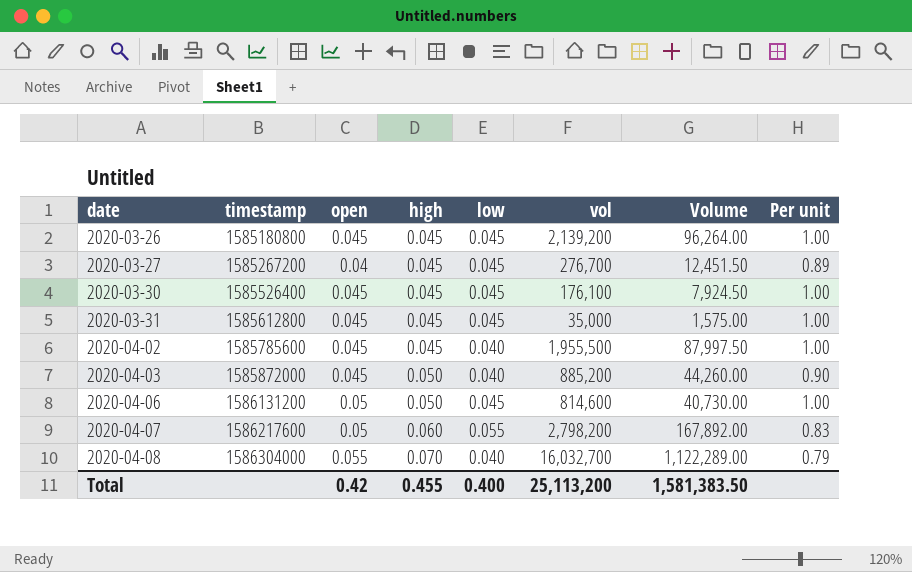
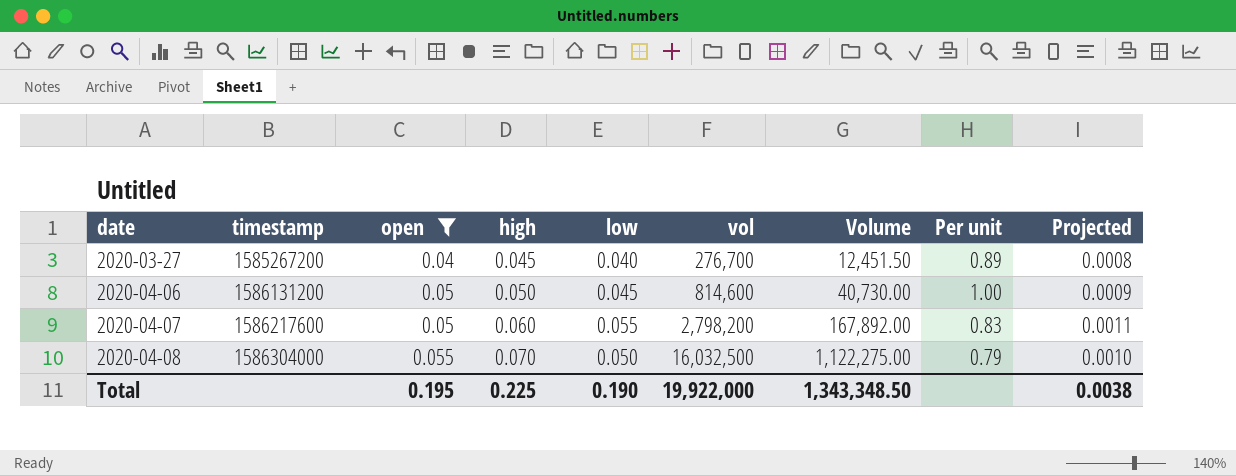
filter: none -> open != 0.045
column Projected | formula: none -> [low] * 0.02
2020-03-27 | low: 0.045 -> 0.040
2020-04-08 | low: 0.040 -> 0.050
2020-04-08 | vol: 16,032,700 -> 16,032,500
2020-04-08 | Volume: 1,122,289.00 -> 1,122,275.00
Total | open: 0.42 -> 0.195
Total | high: 0.455 -> 0.225
Total | low: 0.400 -> 0.190
Total | vol: 25,113,200 -> 19,922,000
Total | Volume: 1,581,383.50 -> 1,343,348.50

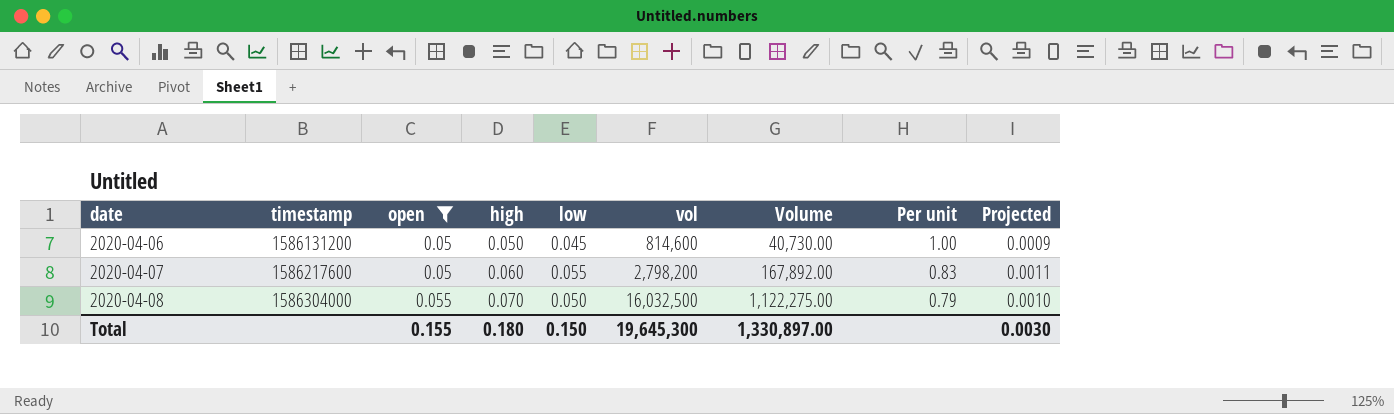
row 2020-03-27: 1585267200 | 0.04 | 0.045 | 0.040 | 276,700 | 12,451.50 | 0.89 | 0.0008 -> none
Total | open: 0.195 -> 0.155
Total | high: 0.225 -> 0.180
Total | low: 0.190 -> 0.150
Total | vol: 19,922,000 -> 19,645,300
Total | Volume: 1,343,348.50 -> 1,330,897.00
Total | Projected: 0.0038 -> 0.0030

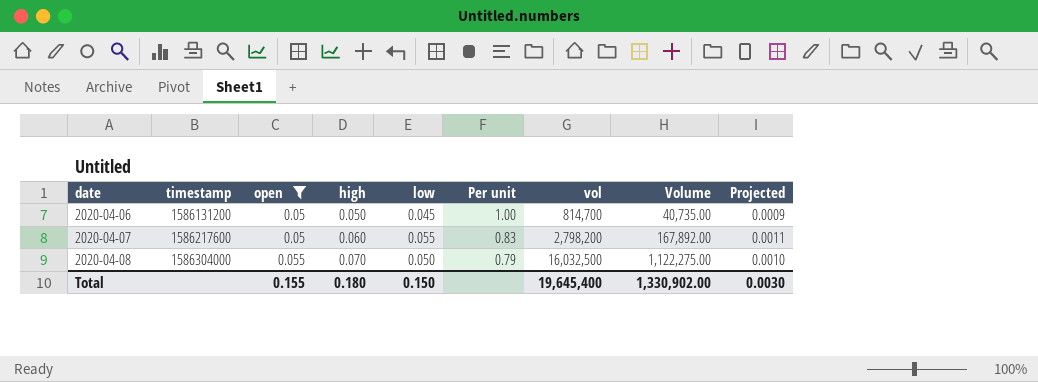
column Per unit | position: 8 -> 6
2020-04-06 | vol: 814,600 -> 814,700
2020-04-06 | Volume: 40,730.00 -> 40,735.00
Total | vol: 19,645,300 -> 19,645,400
Total | Volume: 1,330,897.00 -> 1,330,902.00

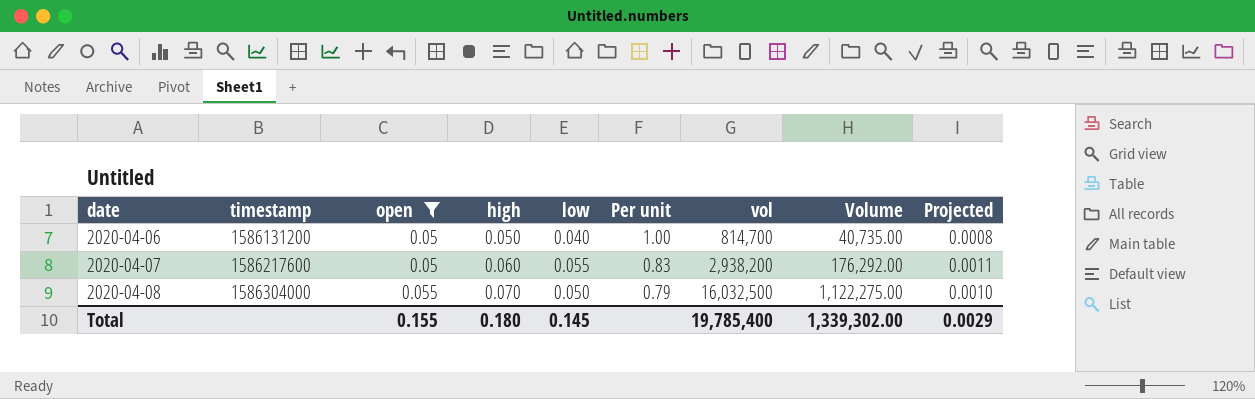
2020-04-06 | low: 0.045 -> 0.040
2020-04-06 | Projected: 0.0009 -> 0.0008
2020-04-07 | vol: 2,798,200 -> 2,938,200
2020-04-07 | Volume: 167,892.00 -> 176,292.00
Total | low: 0.150 -> 0.145
Total | vol: 19,645,400 -> 19,785,400
Total | Volume: 1,330,902.00 -> 1,339,302.00
Total | Projected: 0.0030 -> 0.0029

